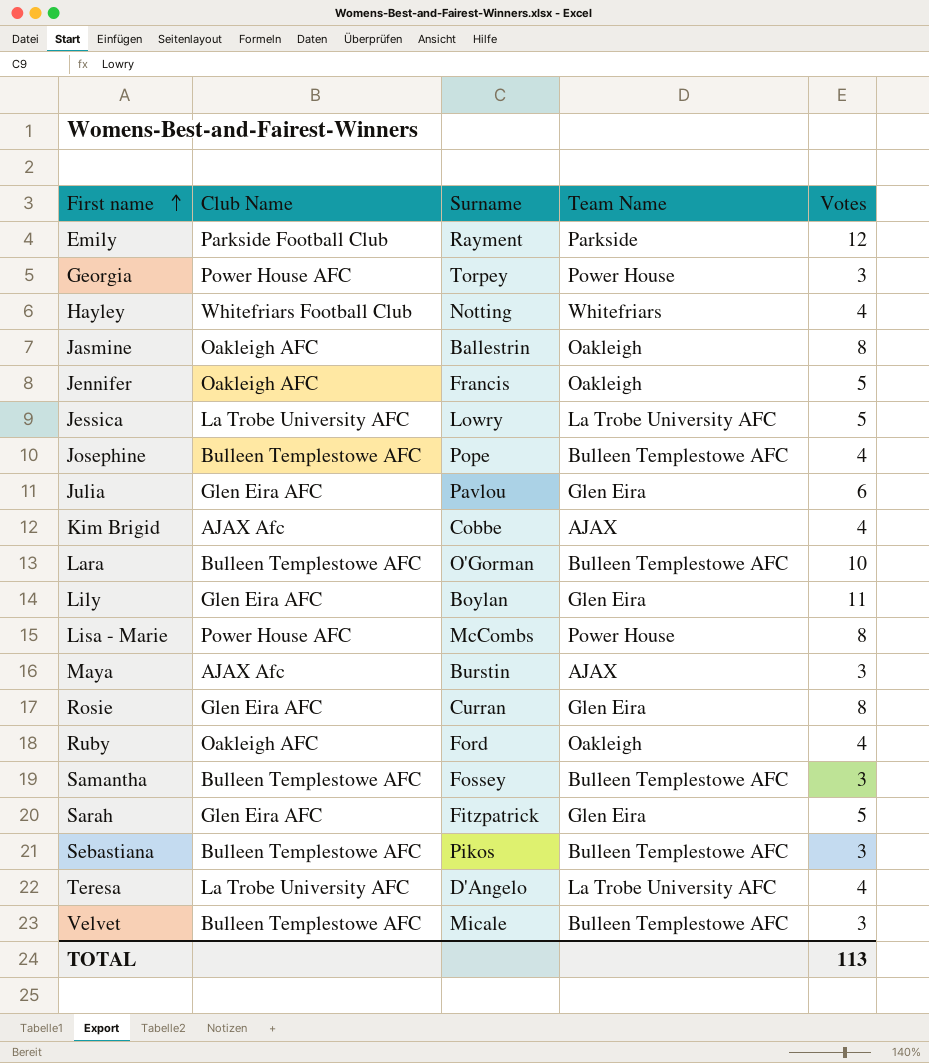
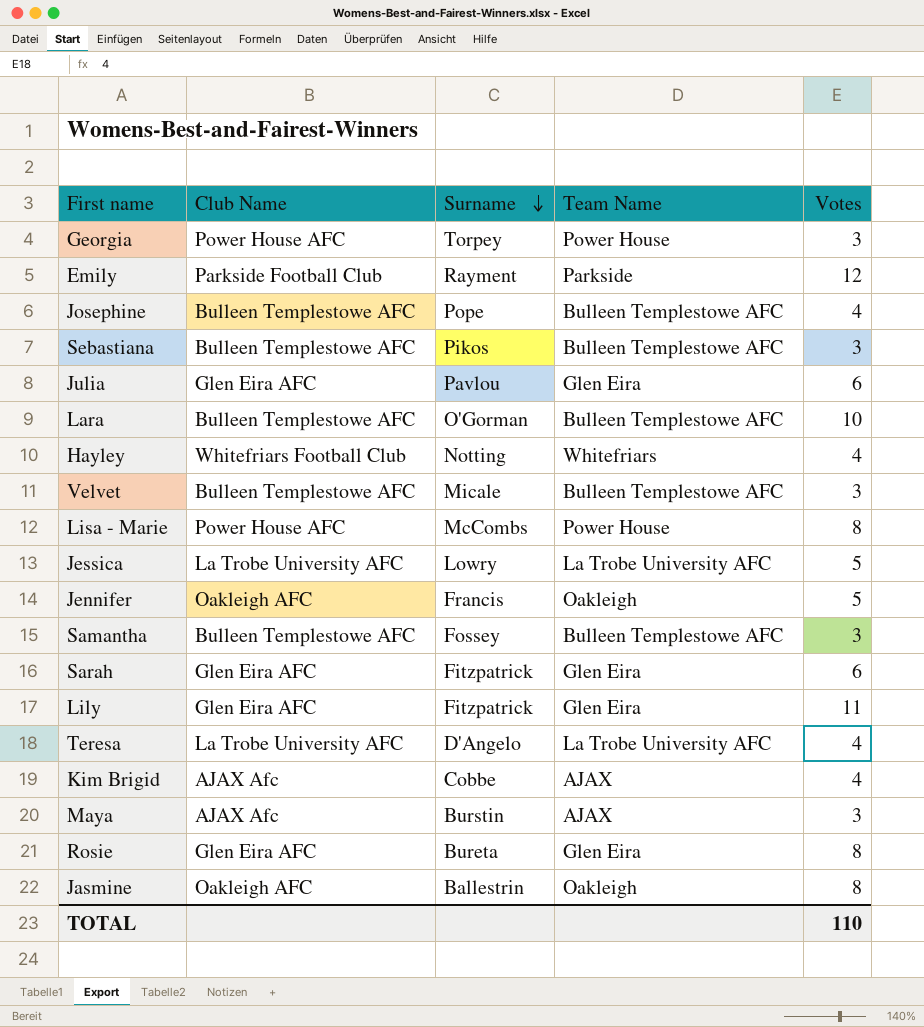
row order: First name ascending -> Surname descending
row Ruby: Oakleigh AFC | Ford | Oakleigh | 4 -> none
Sarah | Votes: 5 -> 6
Lily | Surname: Boylan -> Fitzpatrick
Rosie | Surname: Curran -> Bureta
TOTAL | Votes: 113 -> 110

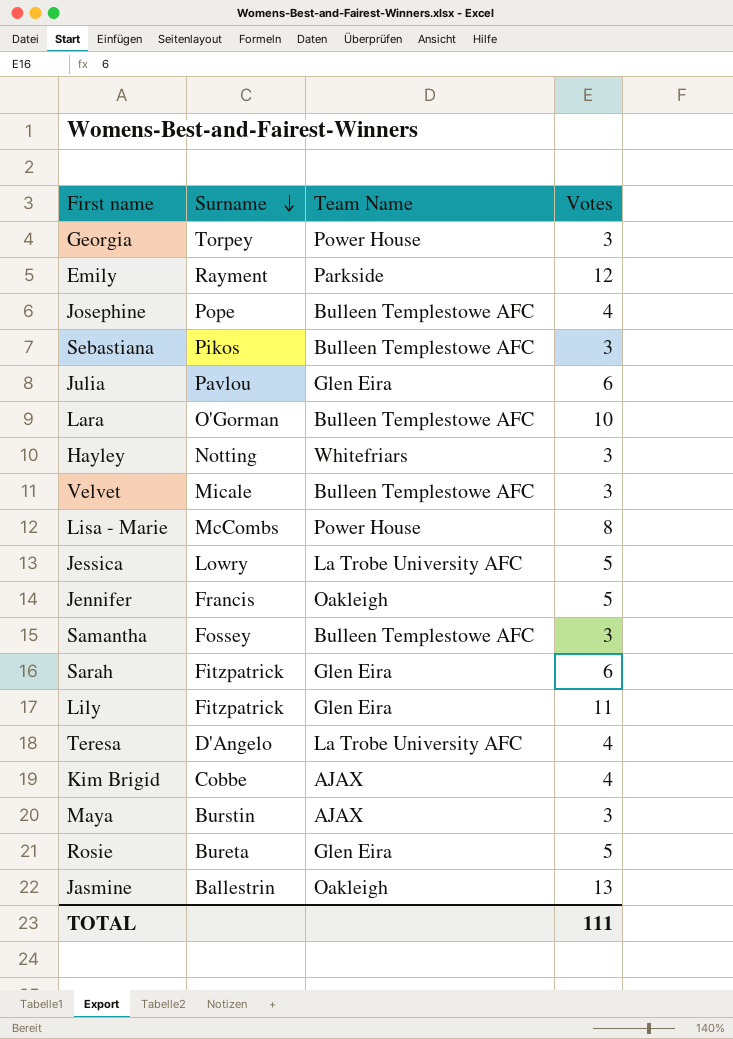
column Club Name | position: 2 -> none
Hayley | Votes: 4 -> 3
Rosie | Votes: 8 -> 5
Jasmine | Votes: 8 -> 13
TOTAL | Votes: 110 -> 111

